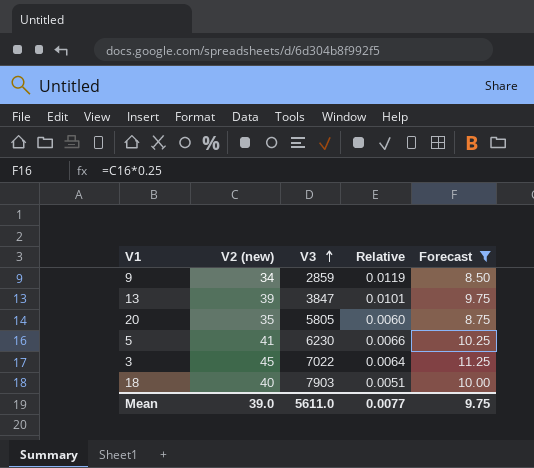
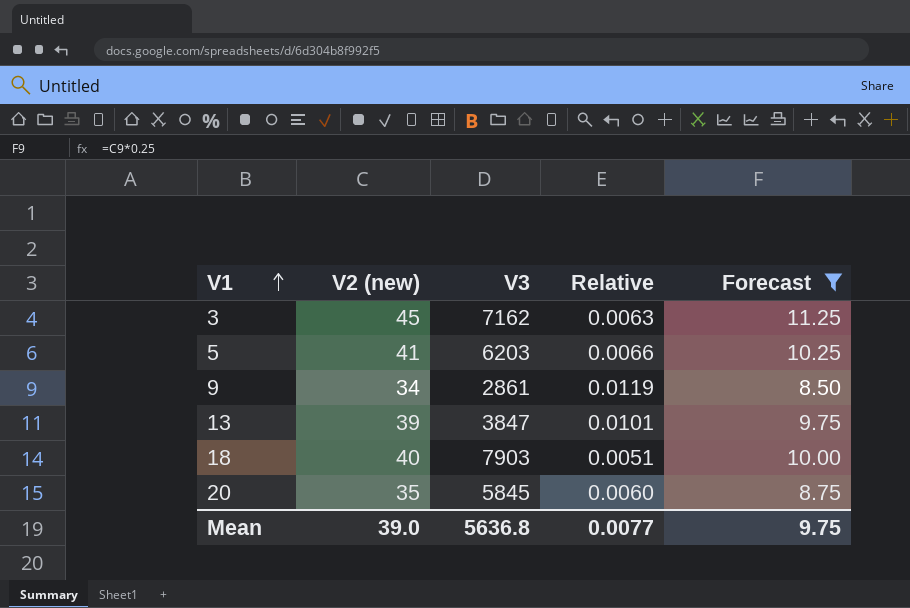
row order: V3 ascending -> V1 ascending
3 | V3: 7022 -> 7162
3 | Relative: 0.0064 -> 0.0063
5 | V3: 6230 -> 6203
9 | V3: 2859 -> 2861
20 | V3: 5805 -> 5845
Mean | V3: 5611.0 -> 5636.8

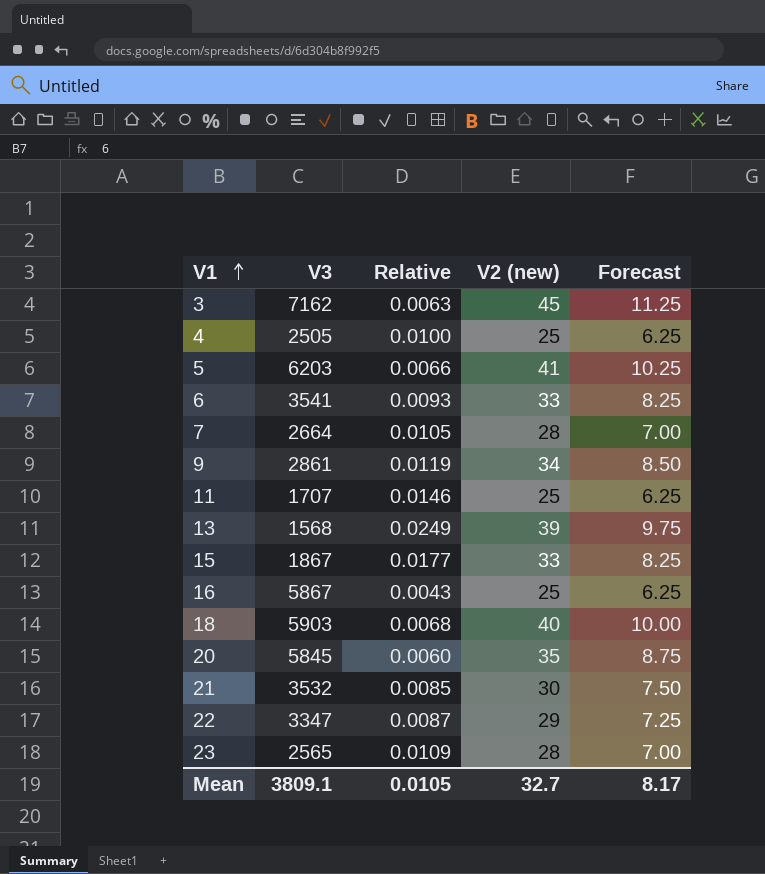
filter: Forecast >= 8.50 -> none
column V2 (new) | position: 2 -> 4
13 | V3: 3847 -> 1568
13 | Relative: 0.0101 -> 0.0249
18 | V3: 7903 -> 5903
18 | Relative: 0.0051 -> 0.0068
Mean | V3: 5636.8 -> 3809.1
Mean | Relative: 0.0077 -> 0.0105
Mean | V2 (new): 39.0 -> 32.7
Mean | Forecast: 9.75 -> 8.17

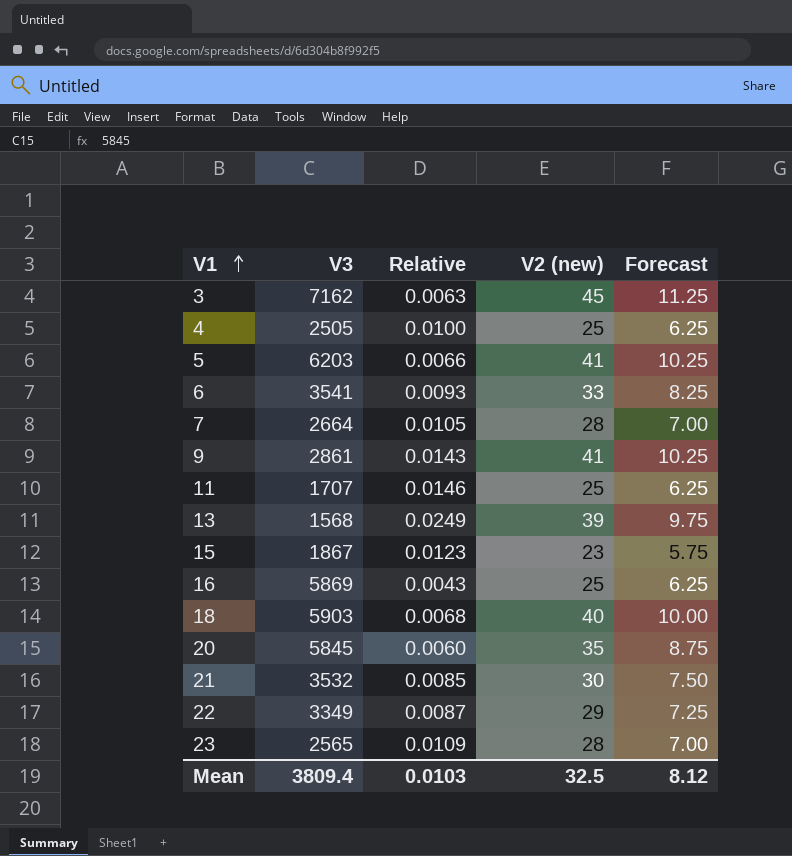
9 | Relative: 0.0119 -> 0.0143
9 | V2 (new): 34 -> 41
9 | Forecast: 8.50 -> 10.25
15 | Relative: 0.0177 -> 0.0123
15 | V2 (new): 33 -> 23
15 | Forecast: 8.25 -> 5.75
16 | V3: 5867 -> 5869
22 | V3: 3347 -> 3349
Mean | V3: 3809.1 -> 3809.4
Mean | Relative: 0.0105 -> 0.0103
Mean | V2 (new): 32.7 -> 32.5
Mean | Forecast: 8.17 -> 8.12

